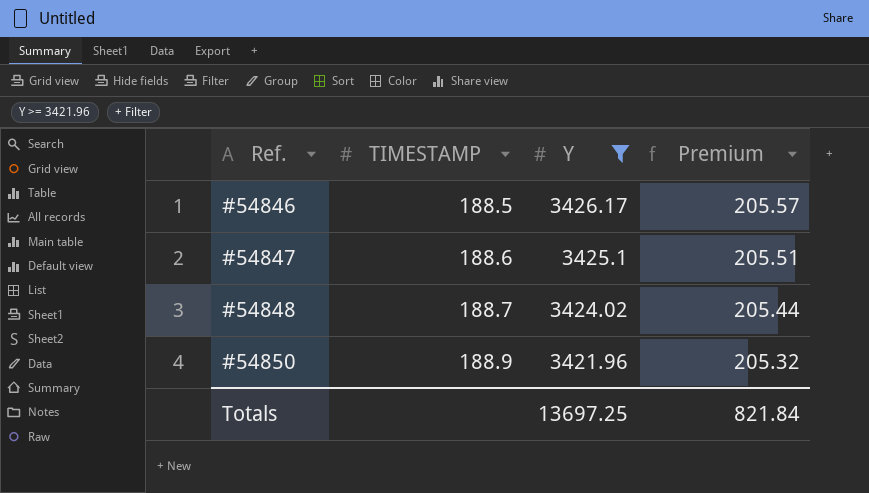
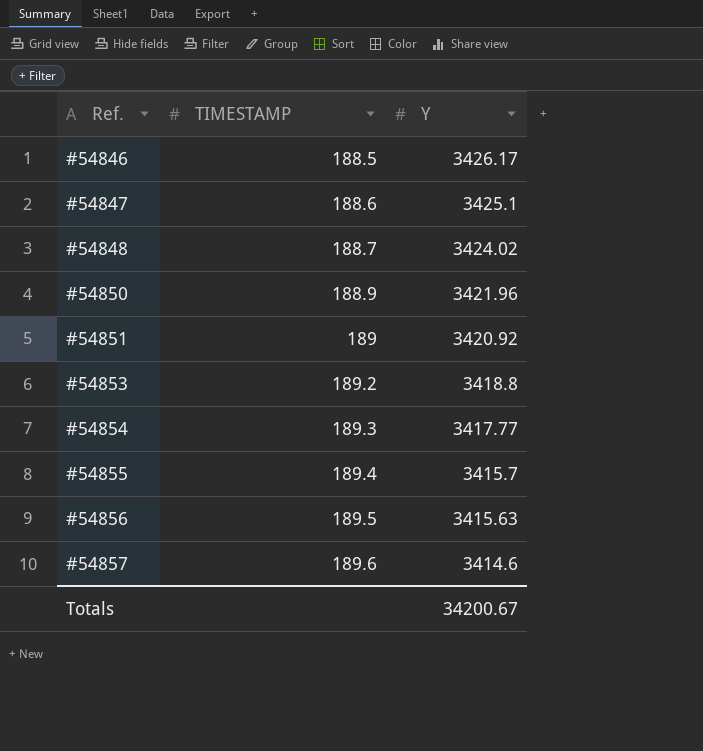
filter: Y >= 3421.96 -> none
column Premium | formula: [Y] * 0.06 -> none
Totals | Y: 13697.25 -> 34200.67

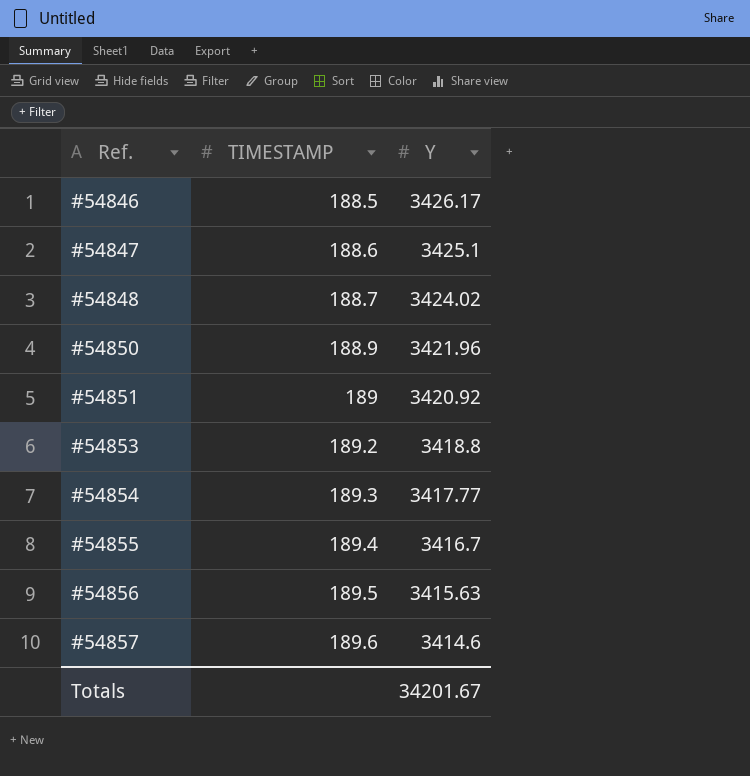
#54855 | Y: 3415.7 -> 3416.7
Totals | Y: 34200.67 -> 34201.67

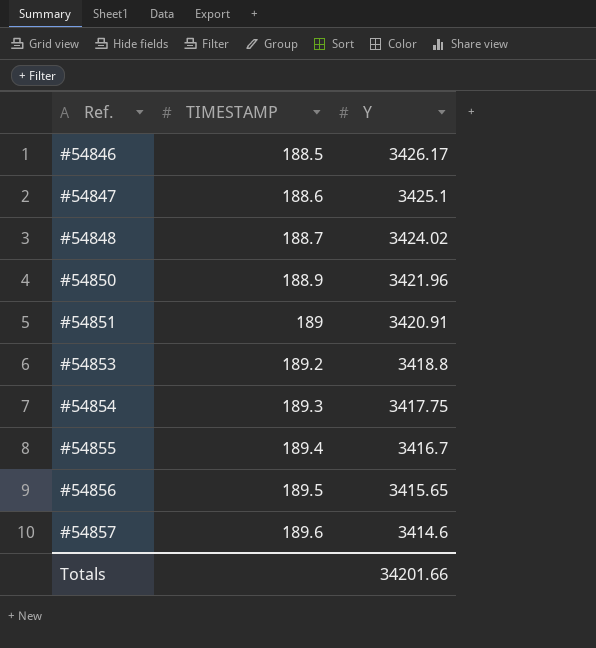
#54851 | Y: 3420.92 -> 3420.91
#54854 | Y: 3417.77 -> 3417.75
#54856 | Y: 3415.63 -> 3415.65
Totals | Y: 34201.67 -> 34201.66

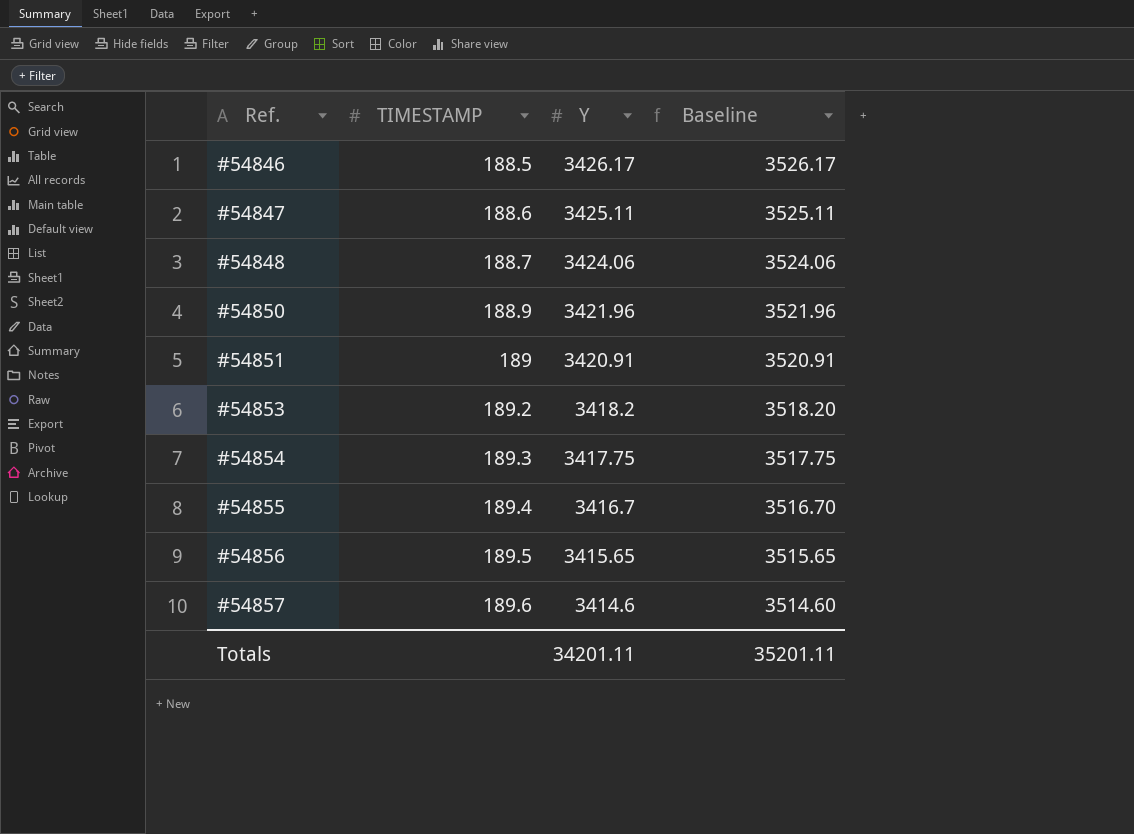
column Baseline | formula: none -> [Y] + 100
#54847 | Y: 3425.1 -> 3425.11
#54848 | Y: 3424.02 -> 3424.06
#54853 | Y: 3418.8 -> 3418.2
Totals | Y: 34201.66 -> 34201.11

